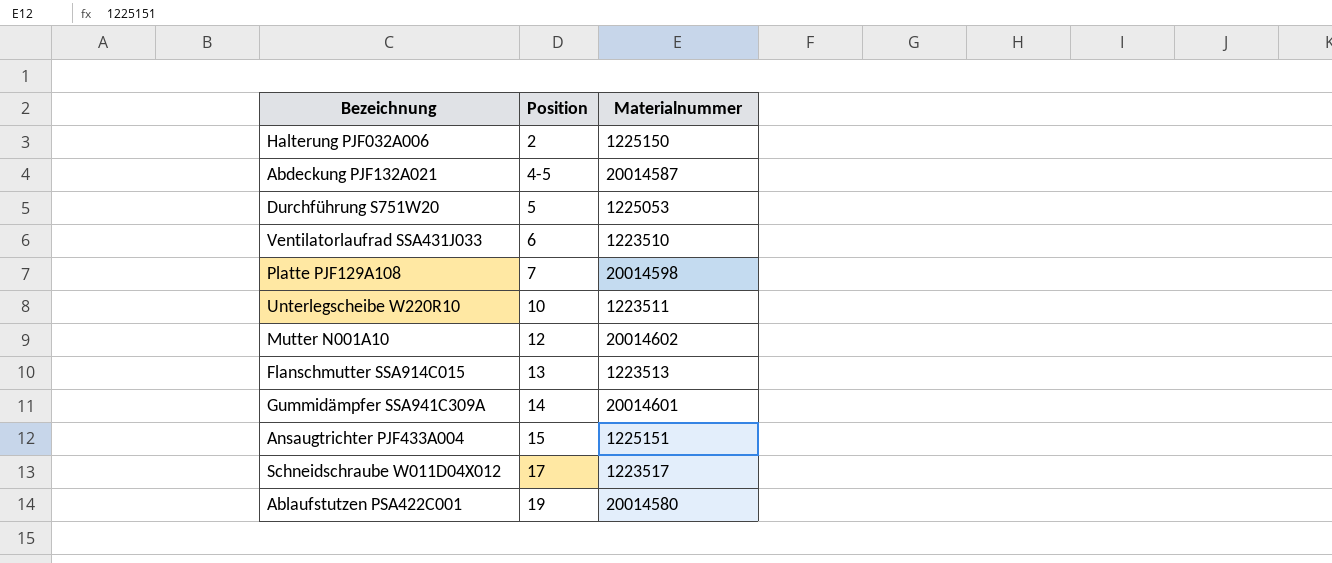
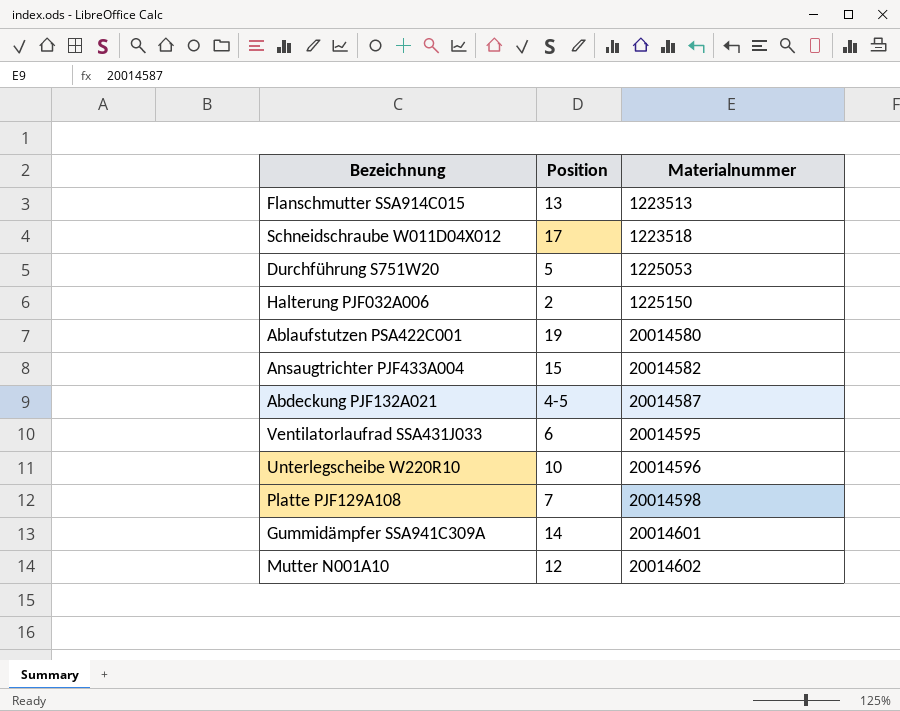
row order: Position ascending -> Materialnummer ascending
Schneidschraube W011D04X012 | Materialnummer: 1223517 -> 1223518
Ansaugtrichter PJF433A004 | Materialnummer: 1225151 -> 20014582
Ventilatorlaufrad SSA431J033 | Materialnummer: 1223510 -> 20014595
Unterlegscheibe W220R10 | Materialnummer: 1223511 -> 20014596

